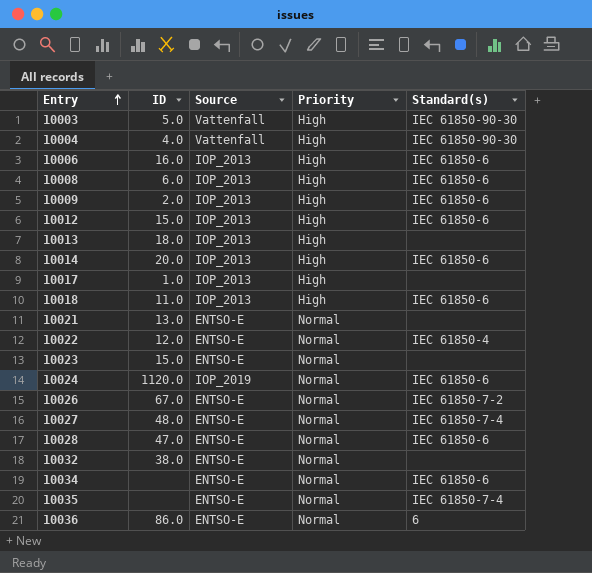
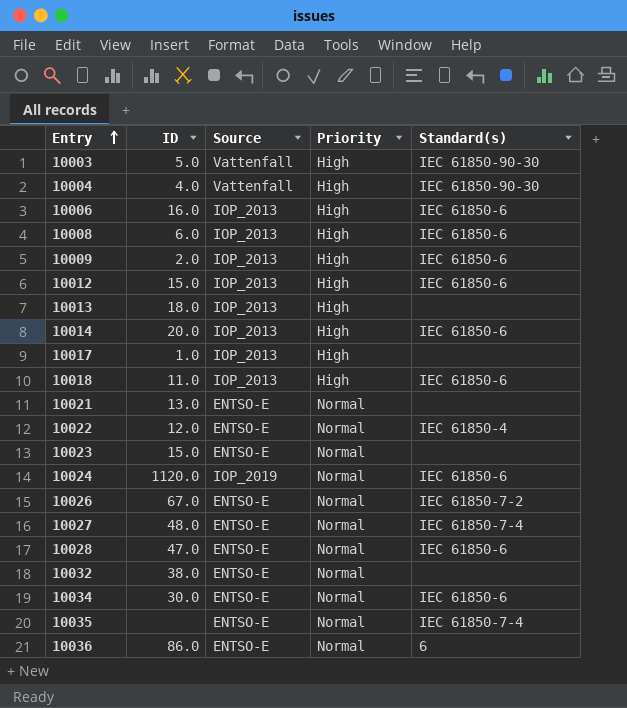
10034 | ID: none -> 30.0

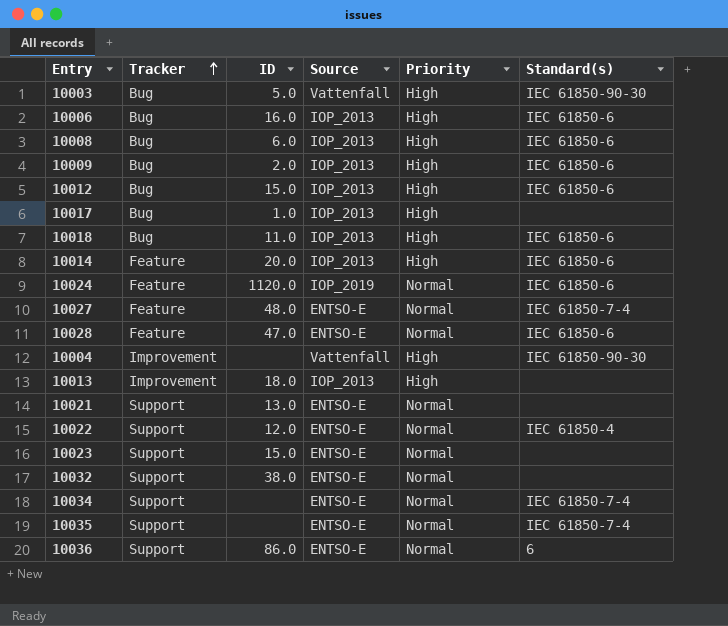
row order: Entry ascending -> Tracker ascending
column Tracker | position: none -> 2
row 10026: 67.0 | ENTSO-E | Normal | IEC 61850-7-2 -> none
10004 | ID: 4.0 -> none
10034 | ID: 30.0 -> none
10034 | Standard(s): IEC 61850-6 -> IEC 61850-7-4

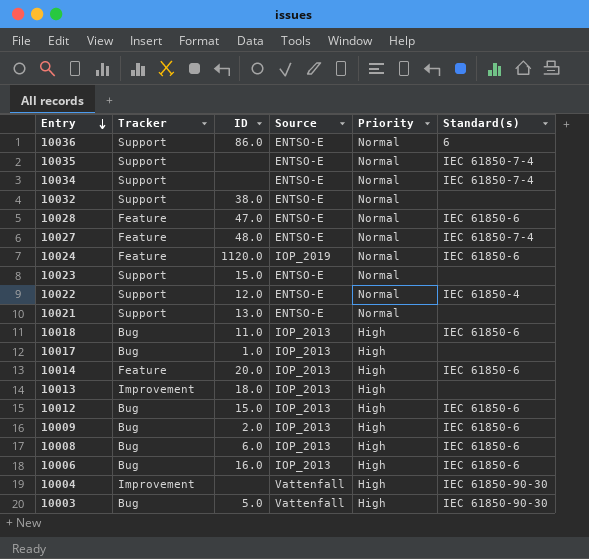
row order: Tracker ascending -> Entry descending

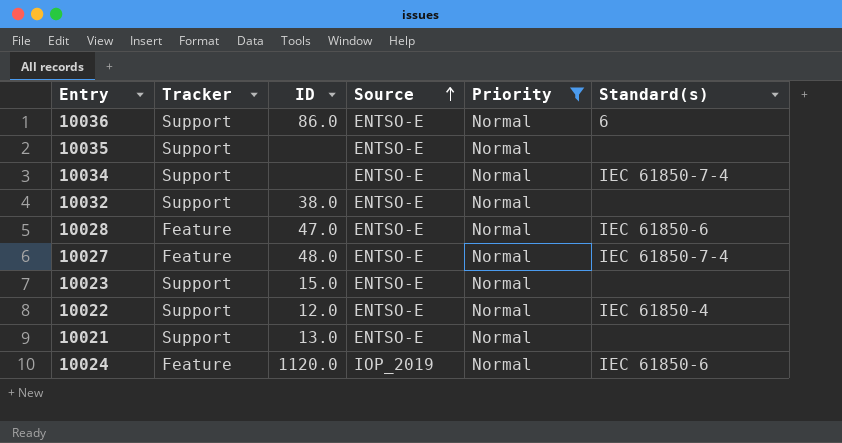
filter: none -> Priority = Normal
row order: Entry descending -> Source ascending
10035 | Standard(s): IEC 61850-7-4 -> none

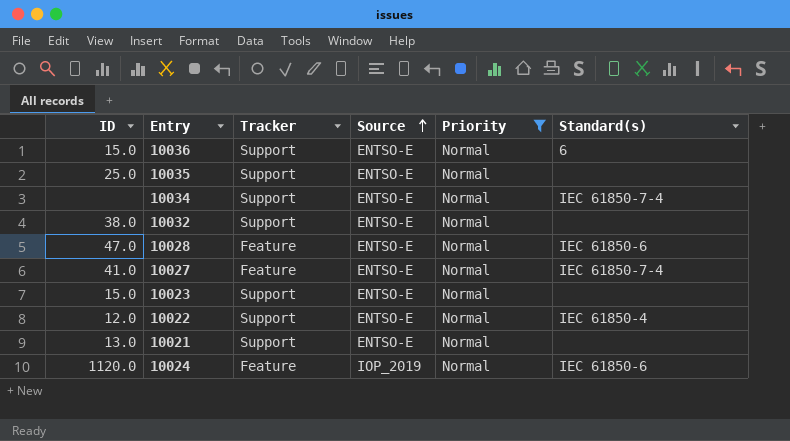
column ID | position: 3 -> 1
10036 | ID: 86.0 -> 15.0
10035 | ID: none -> 25.0
10027 | ID: 48.0 -> 41.0

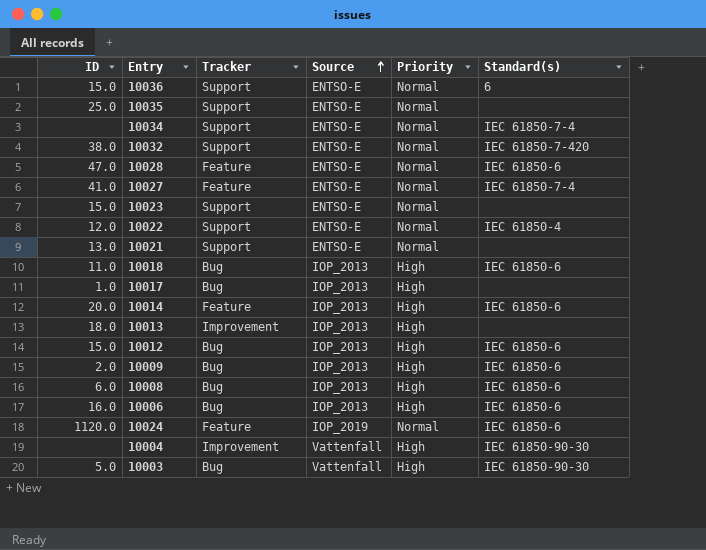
filter: Priority = Normal -> none
10032 | Standard(s): none -> IEC 61850-7-420

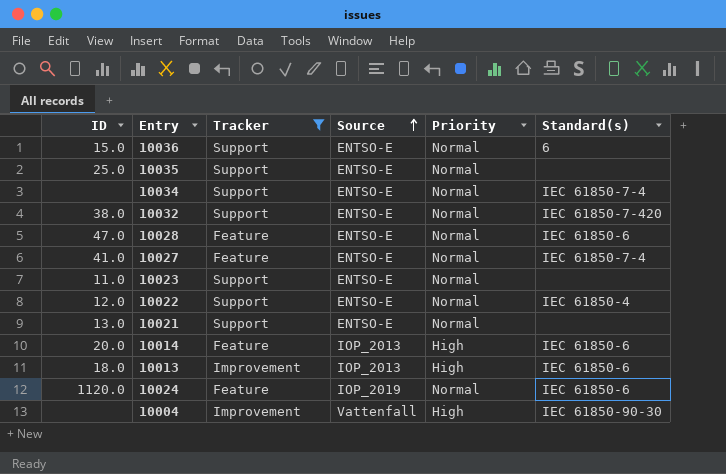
filter: none -> Tracker != Bug
10023 | ID: 15.0 -> 11.0
10013 | Standard(s): none -> IEC 61850-6

